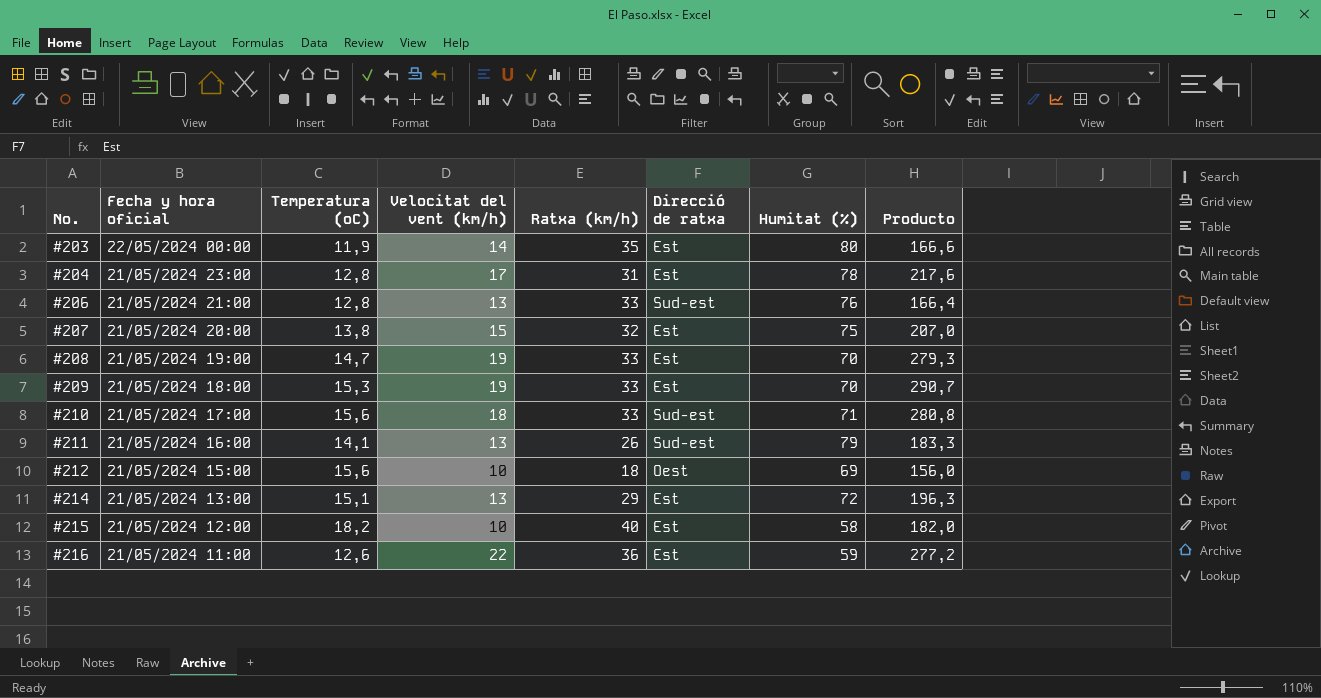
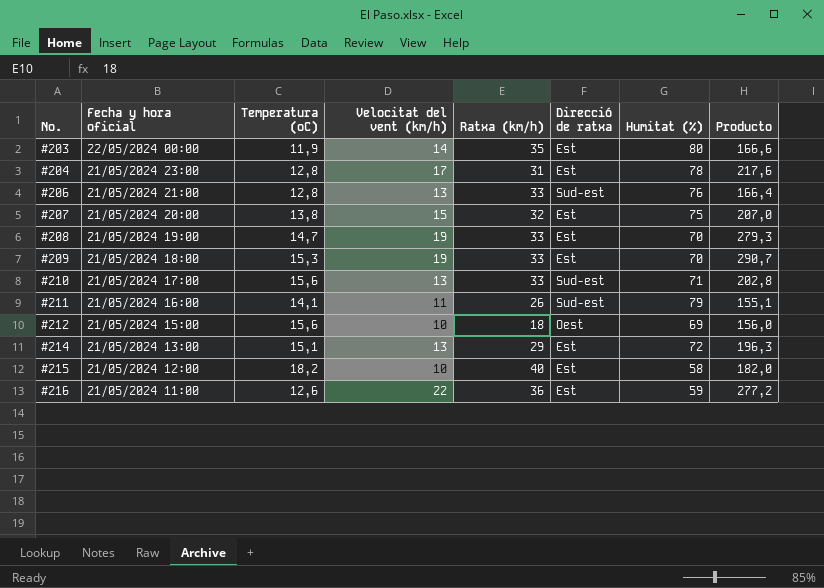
#210 | Velocitat del vent (km/h): 18 -> 13
#210 | Producto: 280,8 -> 202,8
#211 | Velocitat del vent (km/h): 13 -> 11
#211 | Producto: 183,3 -> 155,1

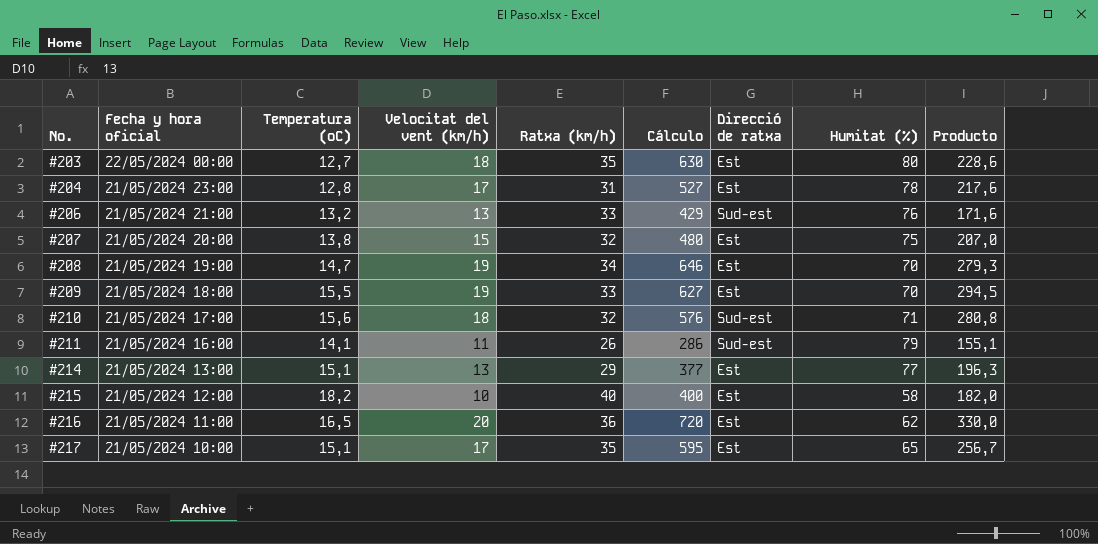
column Cálculo | formula: none -> [Velocitat del vent (km/h)] * [Ratxa (km/h)]
row #212: 21/05/2024 15:00 | 15,6 | 10 | 18 | Oest | 69 | 156,0 -> none
#203 | Temperatura (ºC): 11,9 -> 12,7
#203 | Velocitat del vent (km/h): 14 -> 18
#203 | Producto: 166,6 -> 228,6
#206 | Temperatura (ºC): 12,8 -> 13,2
#206 | Producto: 166,4 -> 171,6
#208 | Ratxa (km/h): 33 -> 34
#209 | Temperatura (ºC): 15,3 -> 15,5
#209 | Producto: 290,7 -> 294,5
#210 | Velocitat del vent (km/h): 13 -> 18
#210 | Ratxa (km/h): 33 -> 32
#210 | Producto: 202,8 -> 280,8
#214 | Humitat (%): 72 -> 77
#216 | Temperatura (ºC): 12,6 -> 16,5
#216 | Velocitat del vent (km/h): 22 -> 20
#216 | Humitat (%): 59 -> 62
#216 | Producto: 277,2 -> 330,0
row #217: none -> 21/05/2024 10:00 | 15,1 | 17 | 35 | 595 | Est | 65 | 256,7

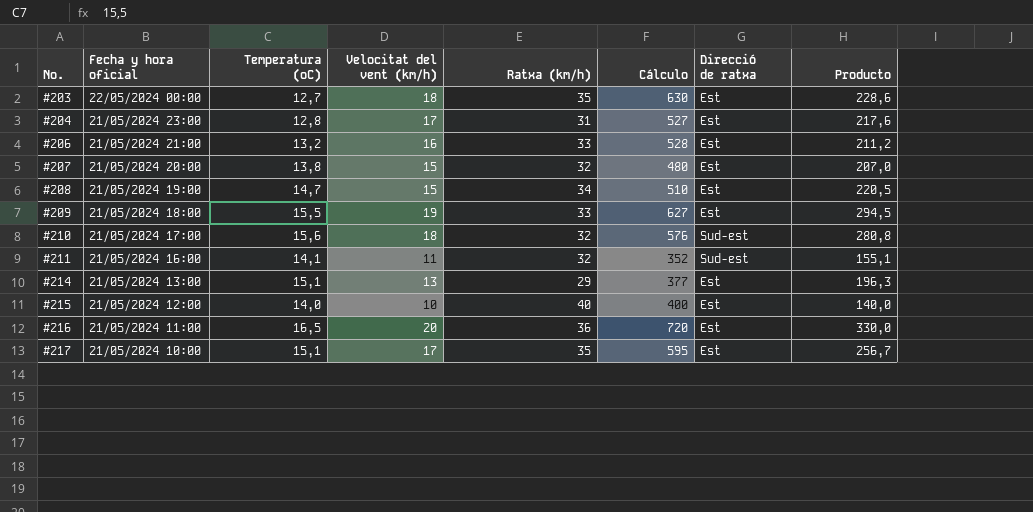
column Humitat (%) | position: 8 -> none
#206 | Velocitat del vent (km/h): 13 -> 16
#206 | Cálculo: 429 -> 528
#206 | Direcció de ratxa: Sud-est -> Est
#206 | Producto: 171,6 -> 211,2
#208 | Velocitat del vent (km/h): 19 -> 15
#208 | Cálculo: 646 -> 510
#208 | Producto: 279,3 -> 220,5
#211 | Ratxa (km/h): 26 -> 32
#211 | Cálculo: 286 -> 352
#215 | Temperatura (ºC): 18,2 -> 14,0
#215 | Producto: 182,0 -> 140,0

